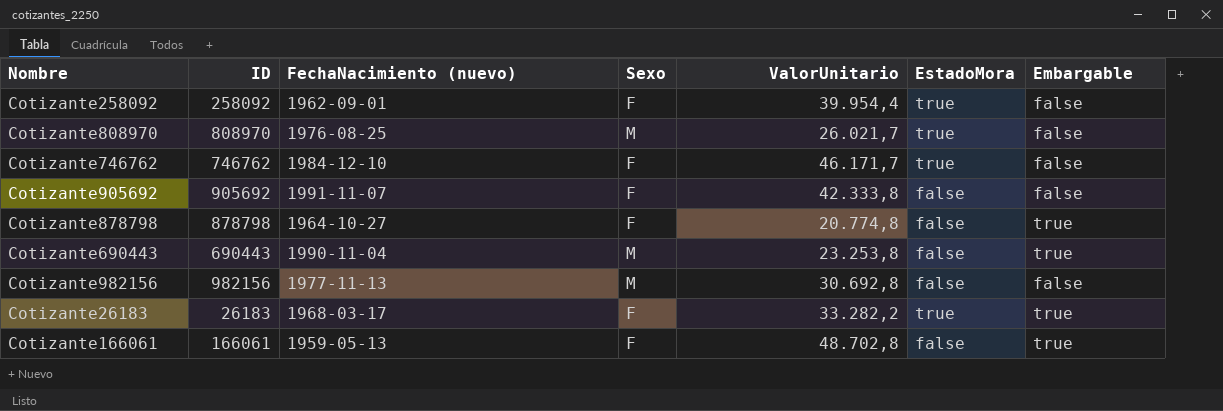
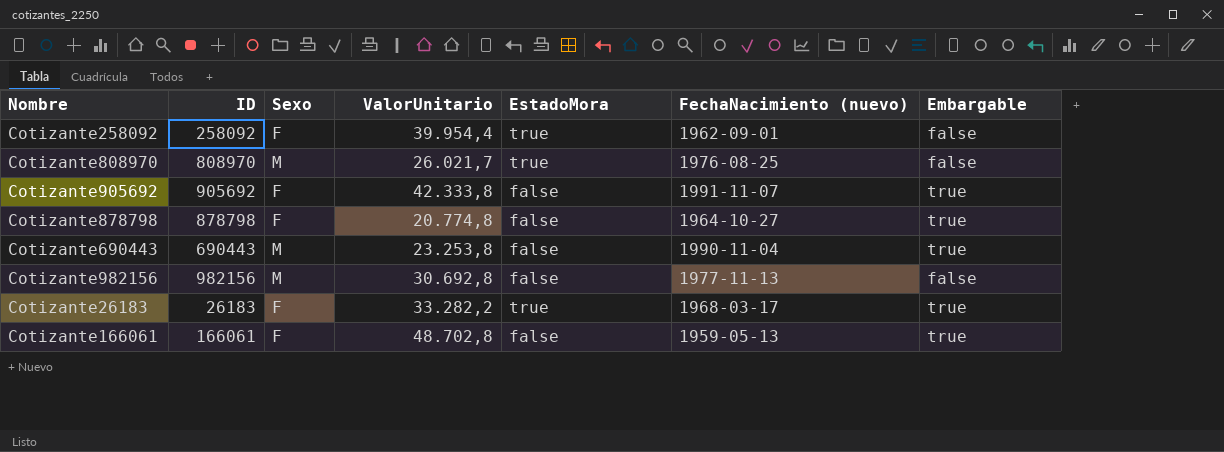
column FechaNacimiento (nuevo) | position: 3 -> 6
row Cotizante746762: 746762 | 1984-12-10 | F | 46.171,7 | true | false -> none
Cotizante905692 | Embargable: false -> true

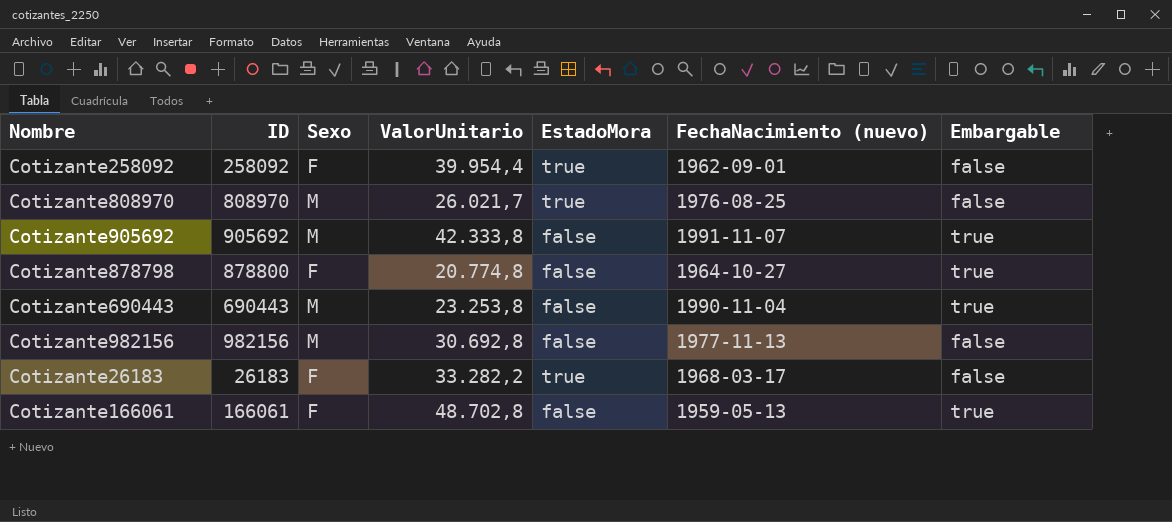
Cotizante905692 | Sexo: F -> M
Cotizante878798 | ID: 878798 -> 878800
Cotizante26183 | Embargable: true -> false

